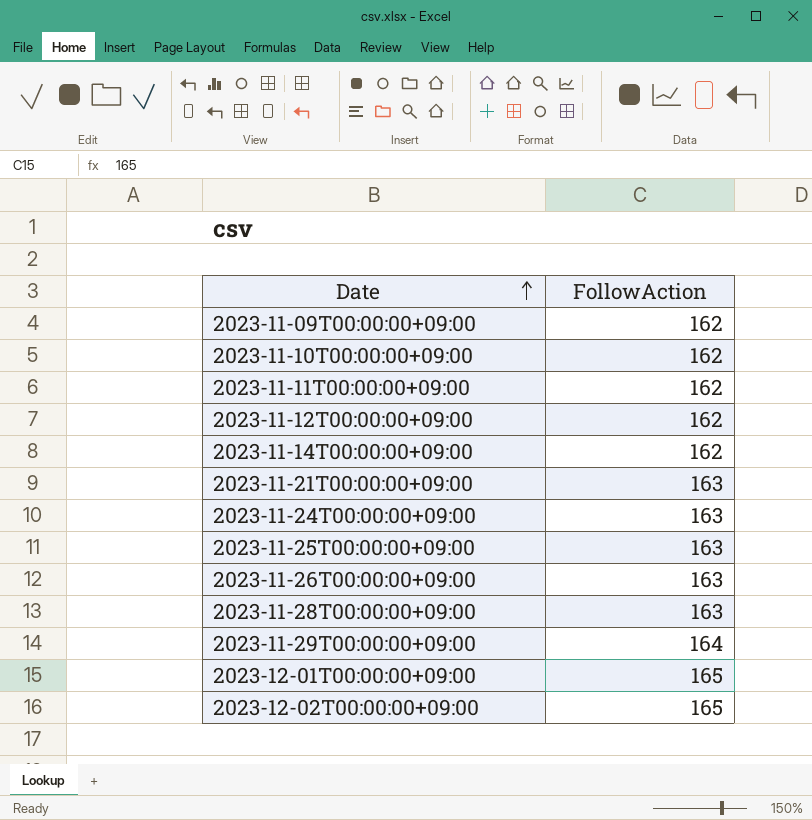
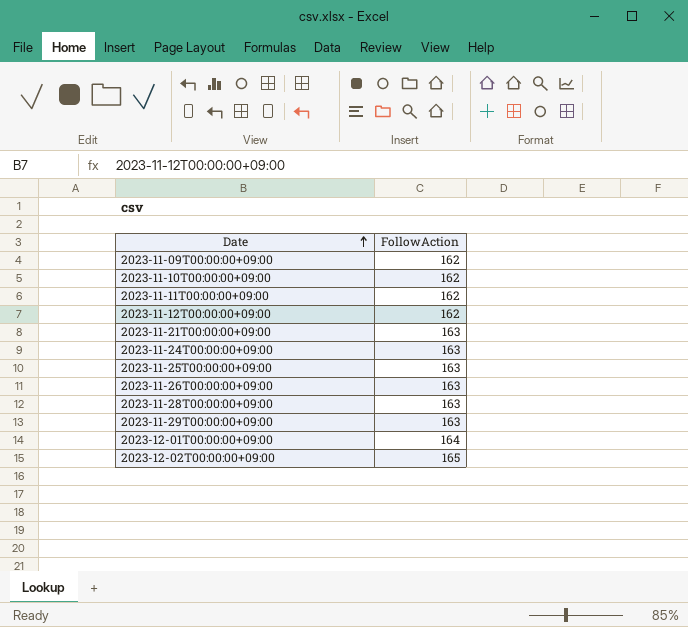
row 2023-11-14T00:00:00+09:00: 162 -> none
2023-11-29T00:00:00+09:00 | FollowAction: 164 -> 163
2023-12-01T00:00:00+09:00 | FollowAction: 165 -> 164

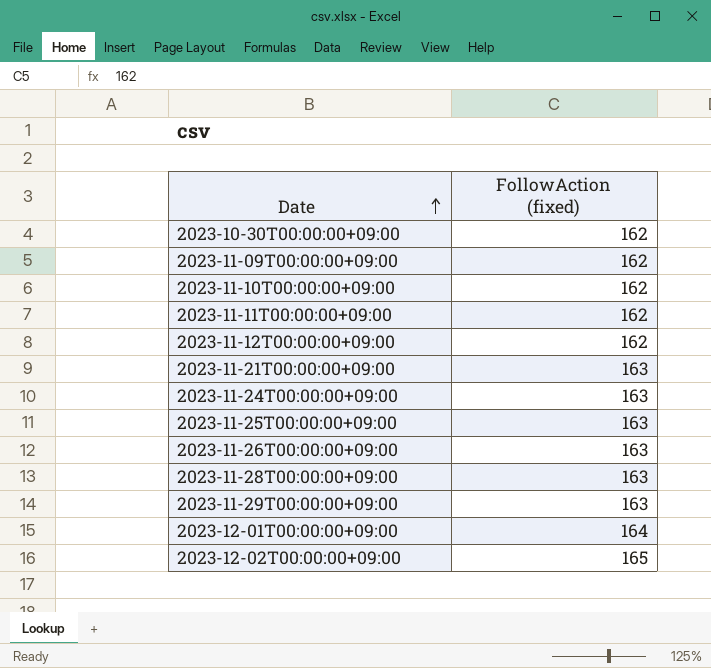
column name: FollowAction -> FollowAction (fixed)
row 2023-10-30T00:00:00+09:00: none -> 162

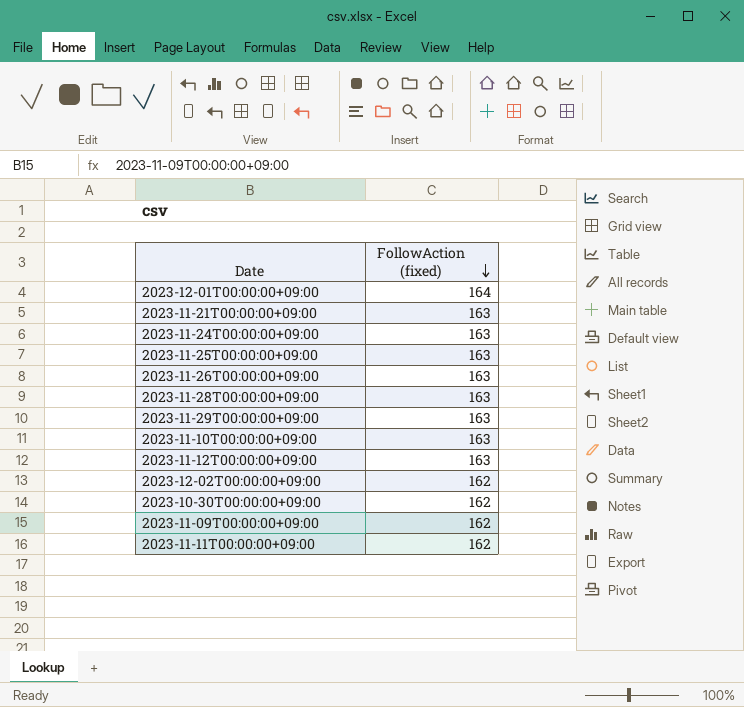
row order: Date ascending -> FollowAction (fixed) descending
2023-11-10T00:00:00+09:00 | FollowAction (fixed): 162 -> 163
2023-11-12T00:00:00+09:00 | FollowAction (fixed): 162 -> 163
2023-12-02T00:00:00+09:00 | FollowAction (fixed): 165 -> 162

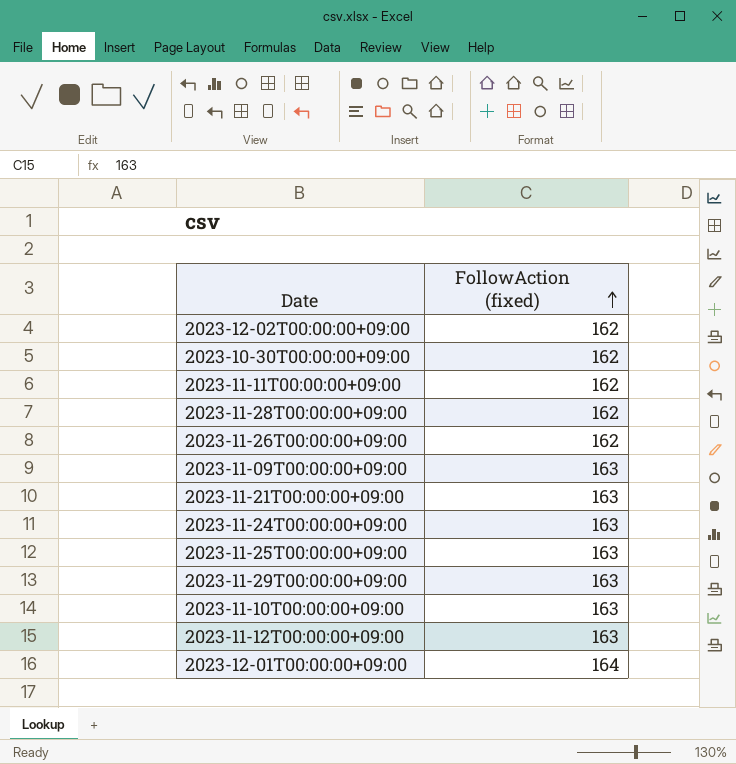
row order: FollowAction (fixed) descending -> FollowAction (fixed) ascending
2023-11-28T00:00:00+09:00 | FollowAction (fixed): 163 -> 162
2023-11-26T00:00:00+09:00 | FollowAction (fixed): 163 -> 162
2023-11-09T00:00:00+09:00 | FollowAction (fixed): 162 -> 163

